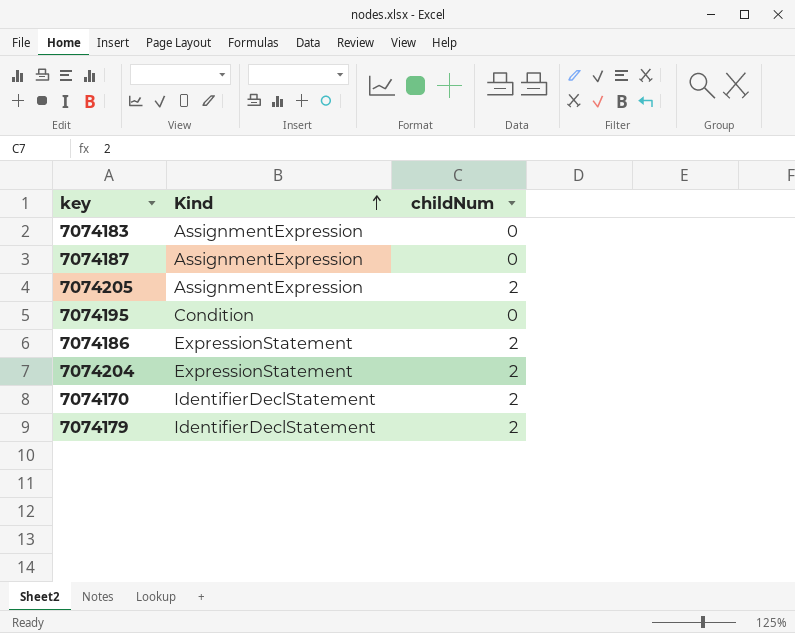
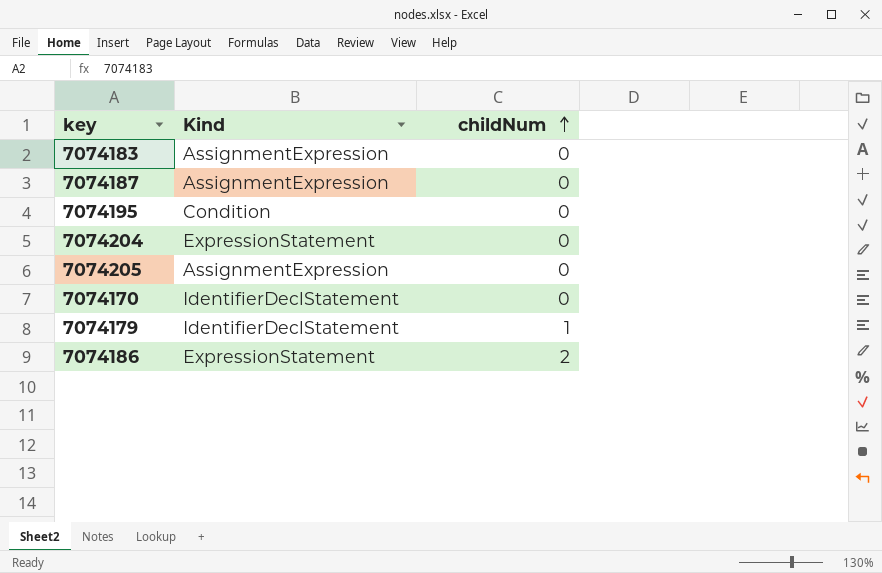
row order: Kind ascending -> childNum ascending
7074204 | childNum: 2 -> 0
7074205 | childNum: 2 -> 0
7074170 | childNum: 2 -> 0
7074179 | childNum: 2 -> 1

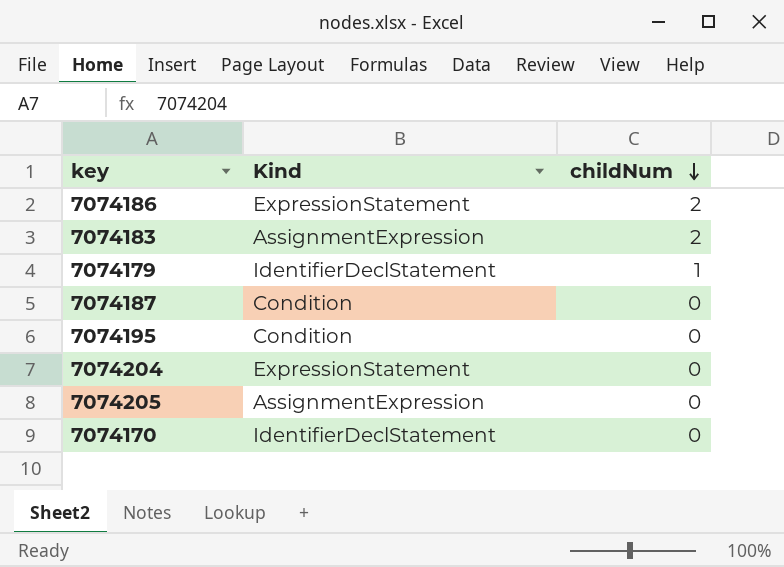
row order: childNum ascending -> childNum descending
7074183 | childNum: 0 -> 2
7074187 | Kind: AssignmentExpression -> Condition

